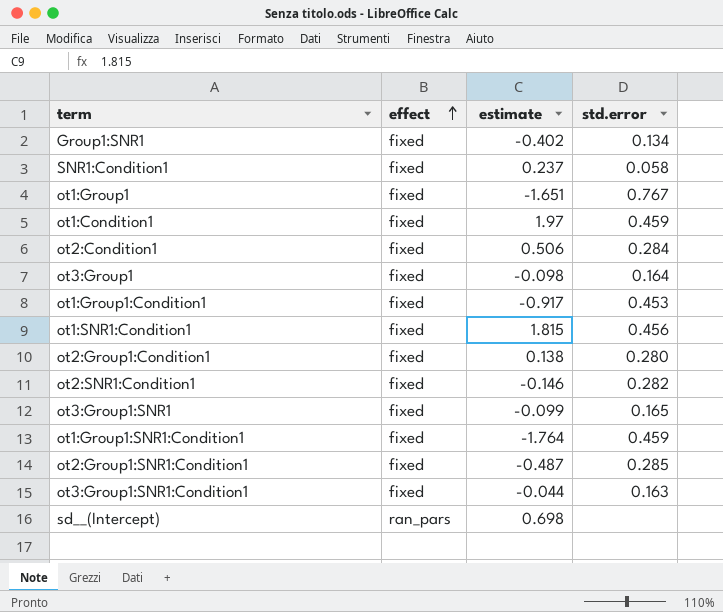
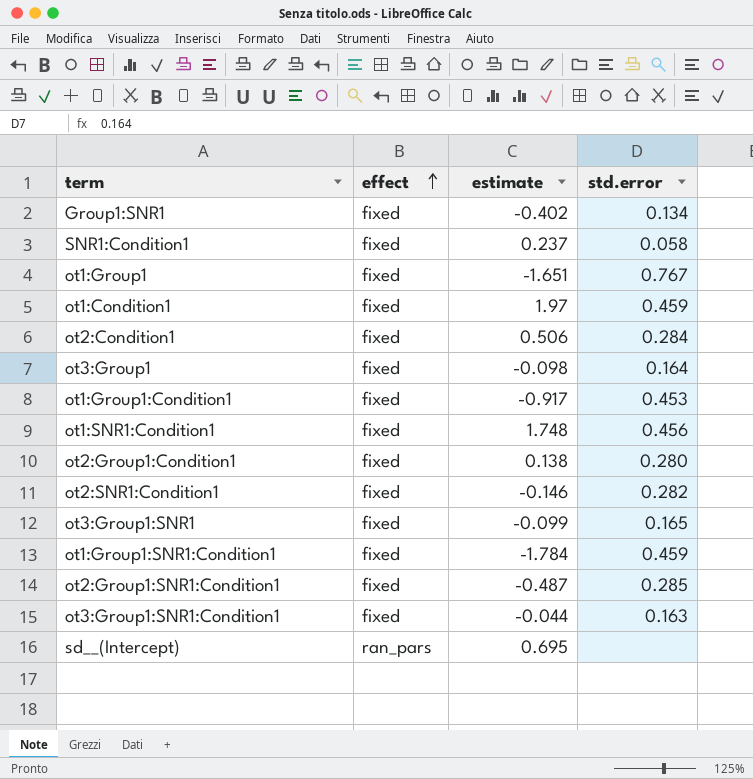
ot1:SNR1:Condition1 | estimate: 1.815 -> 1.748
ot1:Group1:SNR1:Condition1 | estimate: -1.764 -> -1.784
sd__(Intercept) | estimate: 0.698 -> 0.695

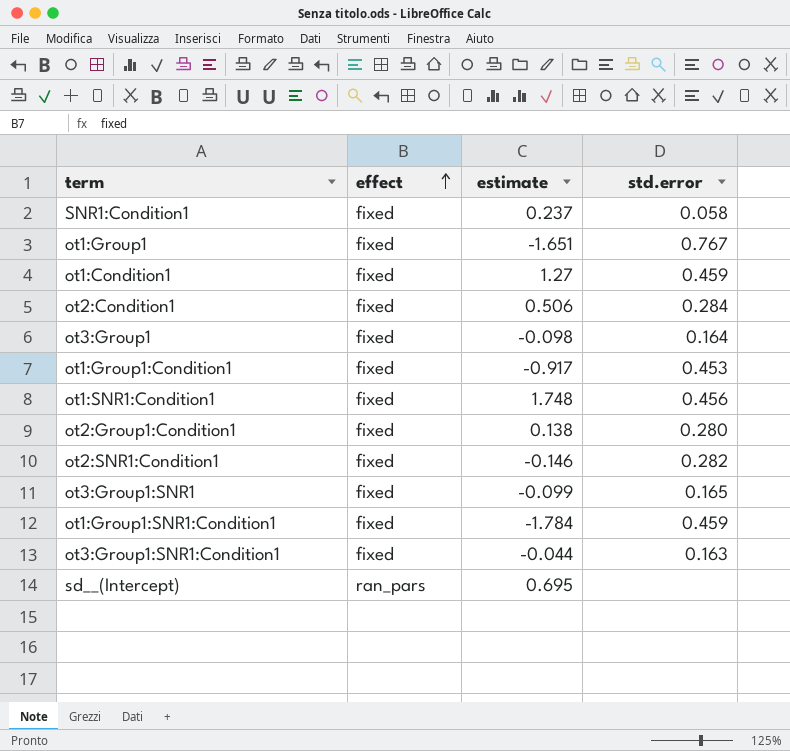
row Group1:SNR1: fixed | -0.402 | 0.134 -> none
row ot2:Group1:SNR1:Condition1: fixed | -0.487 | 0.285 -> none
ot1:Condition1 | estimate: 1.97 -> 1.27

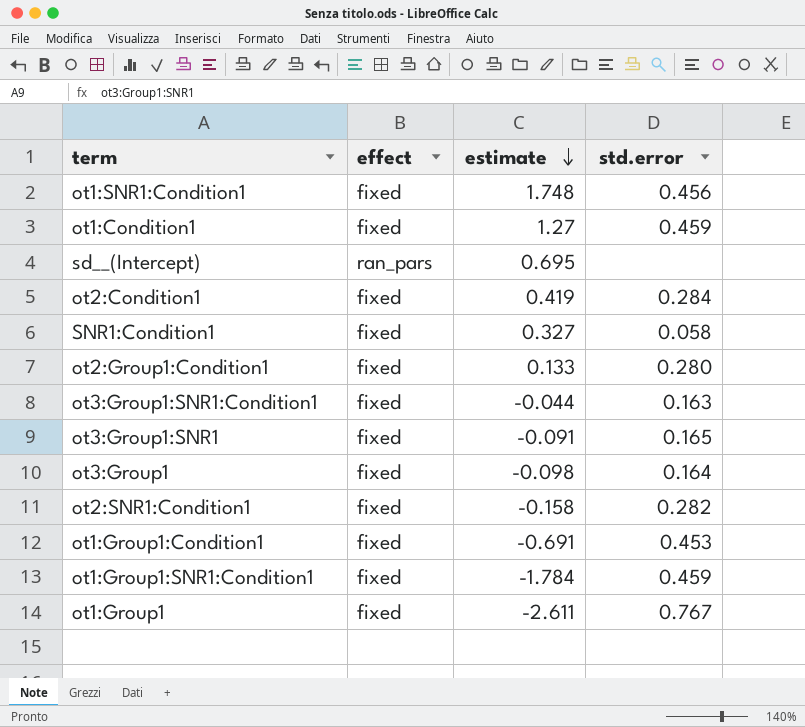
row order: effect ascending -> estimate descending
ot2:Condition1 | estimate: 0.506 -> 0.419
SNR1:Condition1 | estimate: 0.237 -> 0.327
ot2:Group1:Condition1 | estimate: 0.138 -> 0.133
ot3:Group1:SNR1 | estimate: -0.099 -> -0.091
ot2:SNR1:Condition1 | estimate: -0.146 -> -0.158
ot1:Group1:Condition1 | estimate: -0.917 -> -0.691
ot1:Group1 | estimate: -1.651 -> -2.611

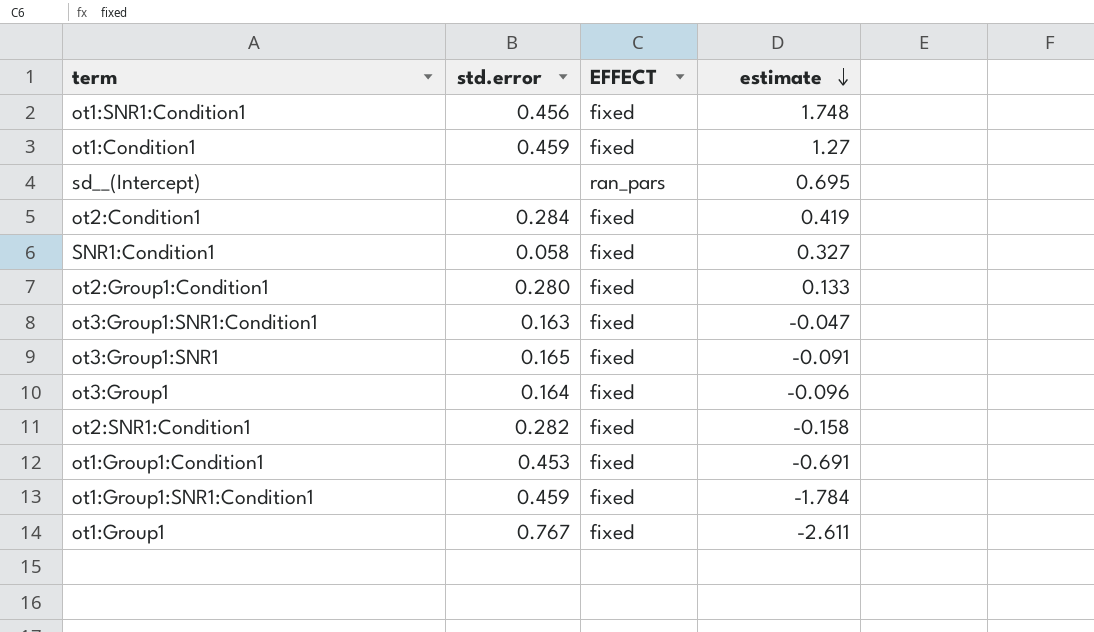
column std.error | position: 4 -> 2
column name: effect -> EFFECT
ot3:Group1:SNR1:Condition1 | estimate: -0.044 -> -0.047
ot3:Group1 | estimate: -0.098 -> -0.096

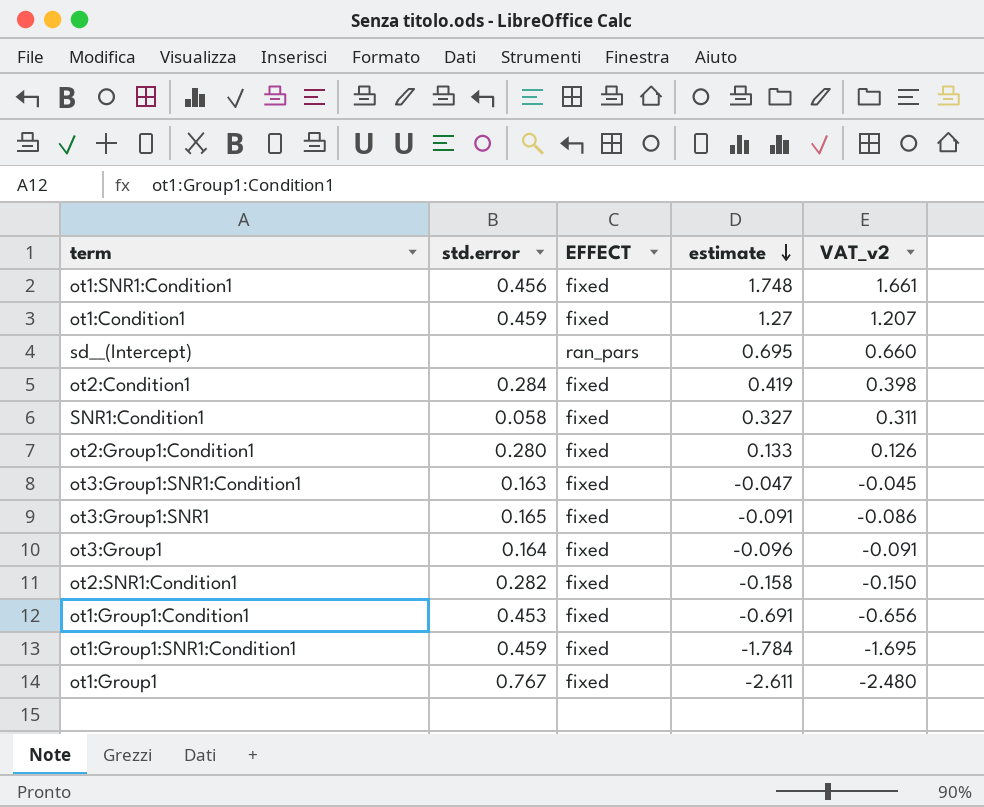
column VAT_v2 | formula: none -> [estimate] * 0.95

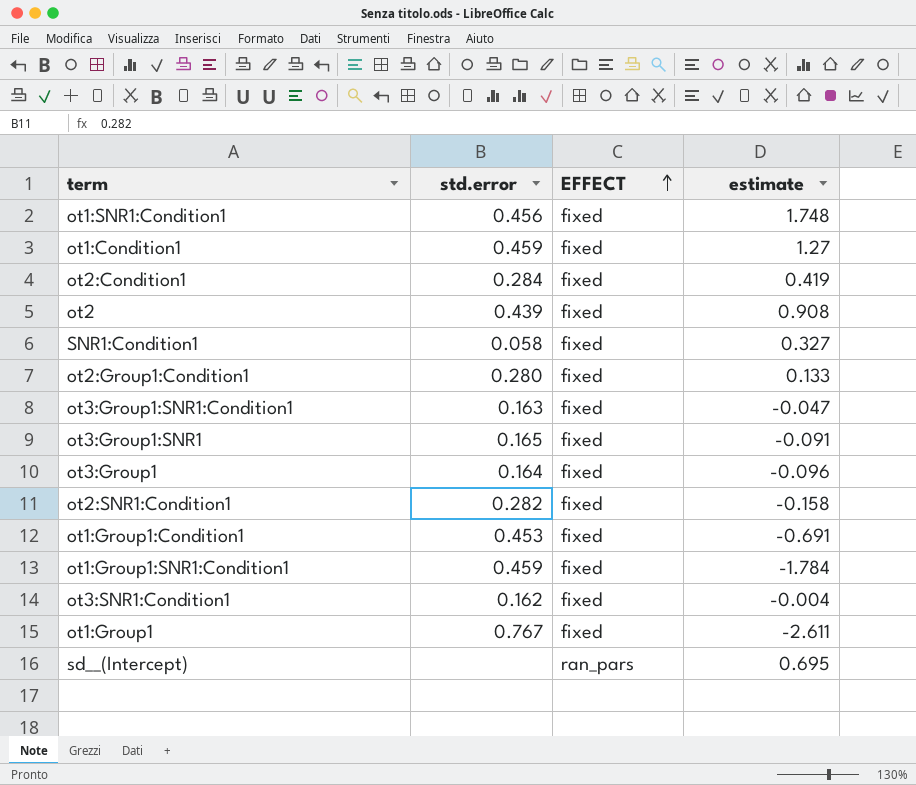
row order: estimate descending -> EFFECT ascending
column VAT_v2 | formula: [estimate] * 0.95 -> none
row ot2: none -> 0.439 | fixed | 0.908
row ot3:SNR1:Condition1: none -> 0.162 | fixed | -0.004

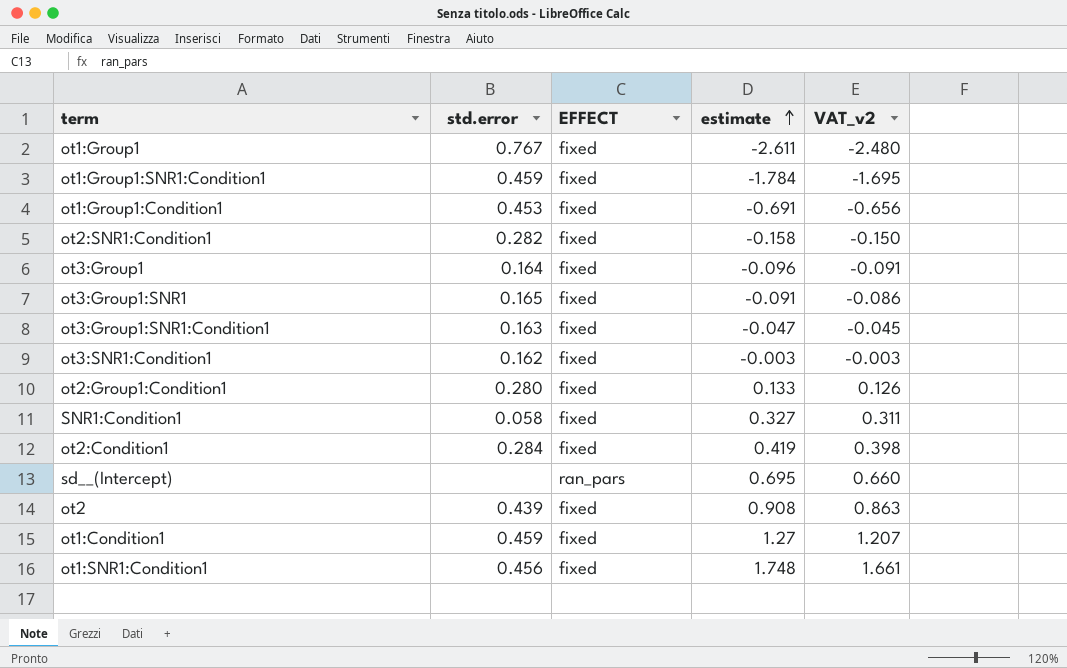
row order: EFFECT ascending -> estimate ascending
column VAT_v2 | formula: none -> [estimate] * 0.95
ot3:SNR1:Condition1 | estimate: -0.004 -> -0.003

